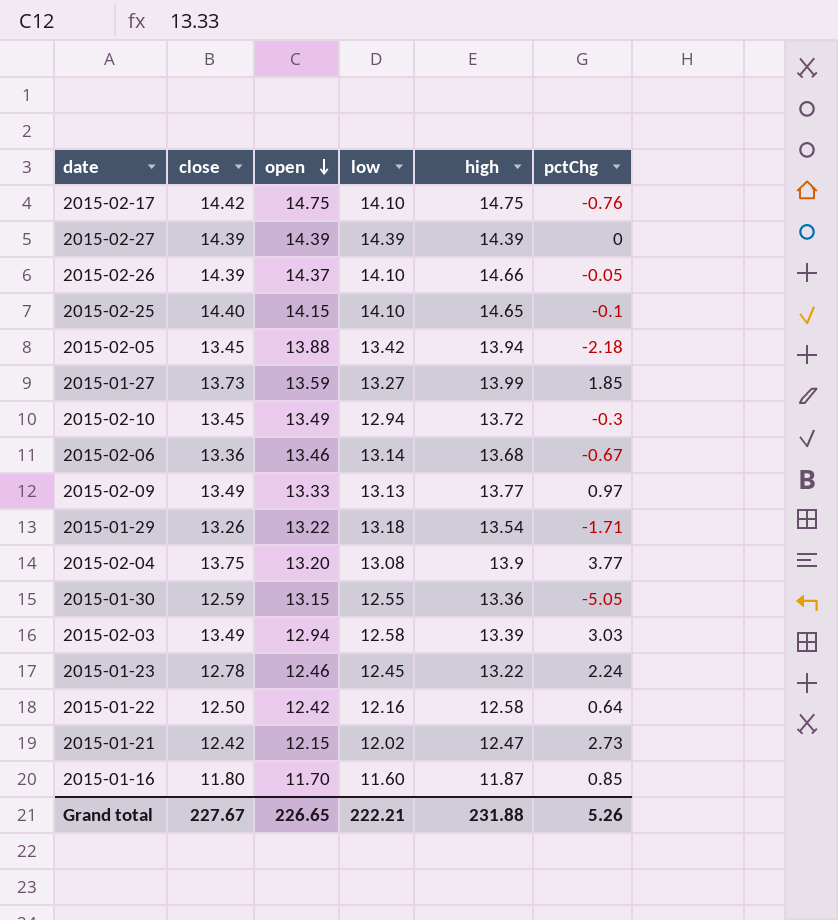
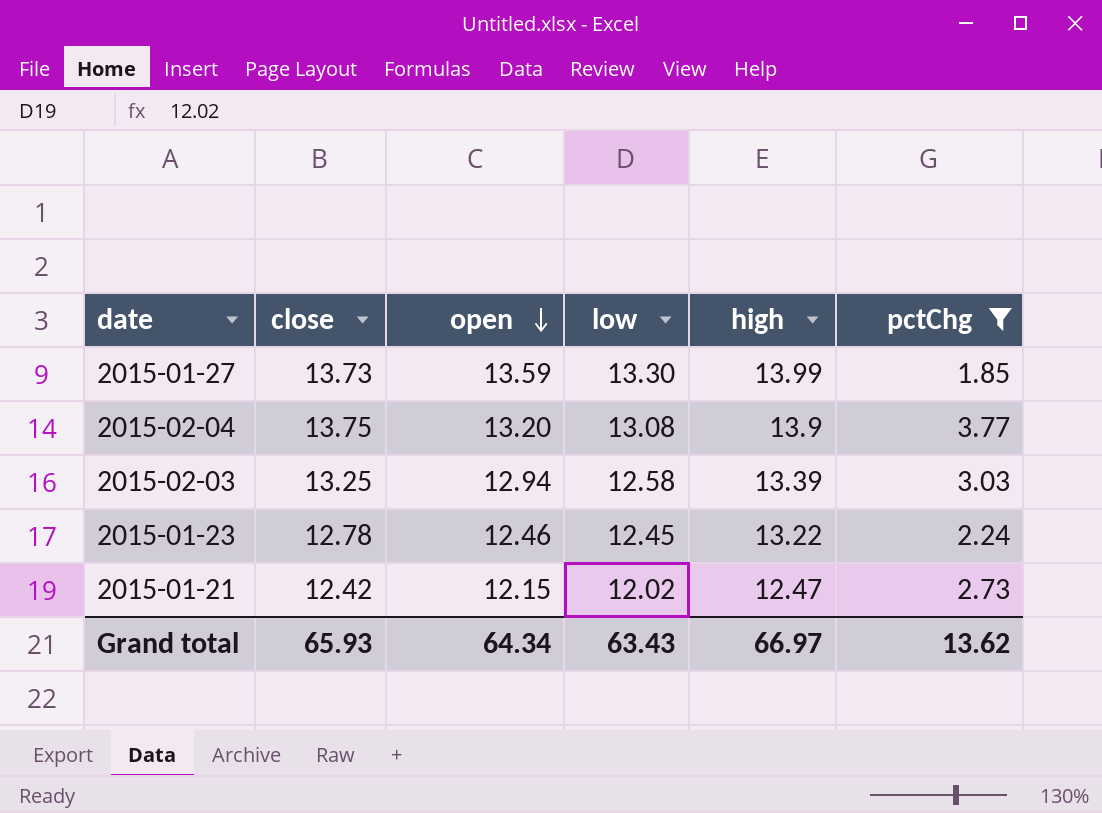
filter: none -> pctChg >= 1.85
2015-01-27 | low: 13.27 -> 13.30
2015-02-03 | close: 13.49 -> 13.25
Grand total | close: 227.67 -> 65.93
Grand total | open: 226.65 -> 64.34
Grand total | low: 222.21 -> 63.43
Grand total | high: 231.88 -> 66.97
Grand total | pctChg: 5.26 -> 13.62

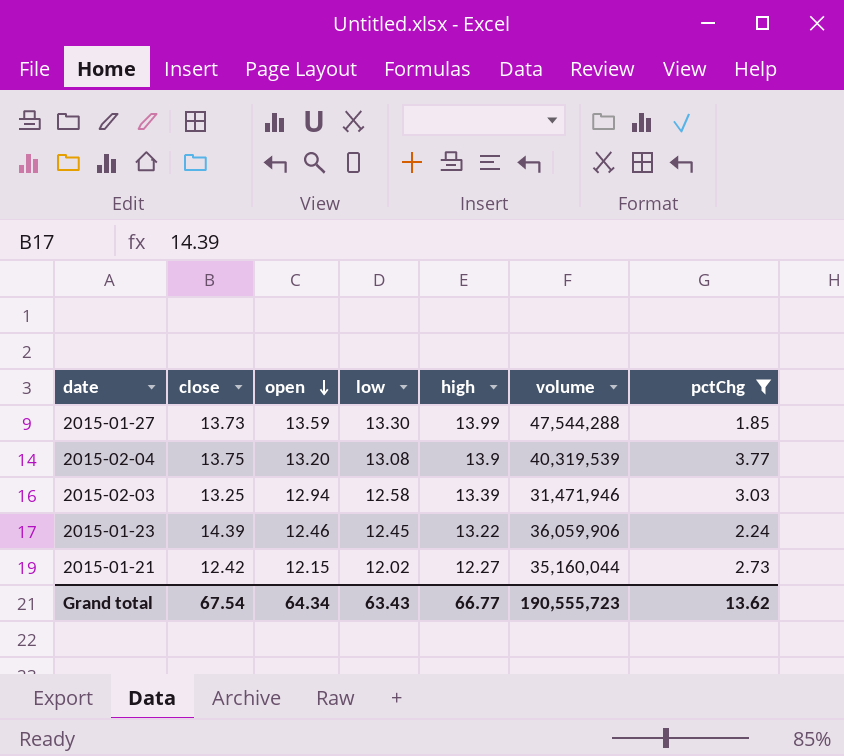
column volume | position: none -> 6
2015-01-23 | close: 12.78 -> 14.39
2015-01-21 | high: 12.47 -> 12.27
Grand total | close: 65.93 -> 67.54
Grand total | high: 66.97 -> 66.77

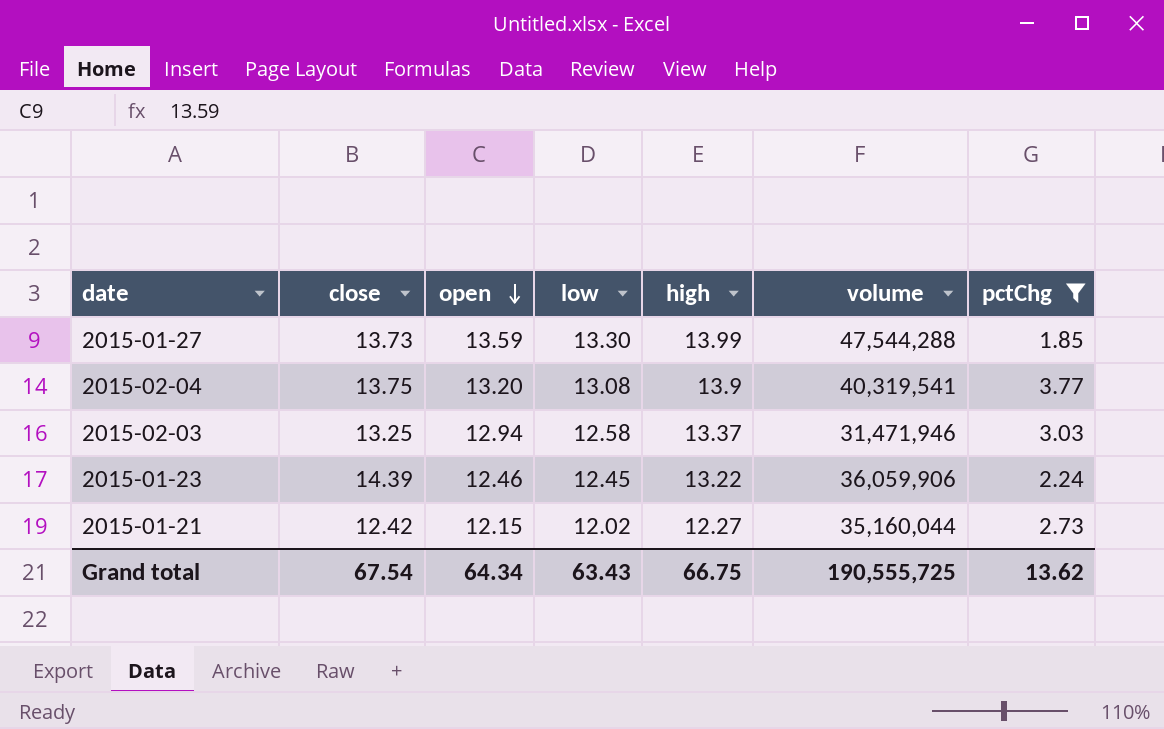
2015-02-04 | volume: 40,319,539 -> 40,319,541
2015-02-03 | high: 13.39 -> 13.37
Grand total | high: 66.77 -> 66.75
Grand total | volume: 190,555,723 -> 190,555,725

